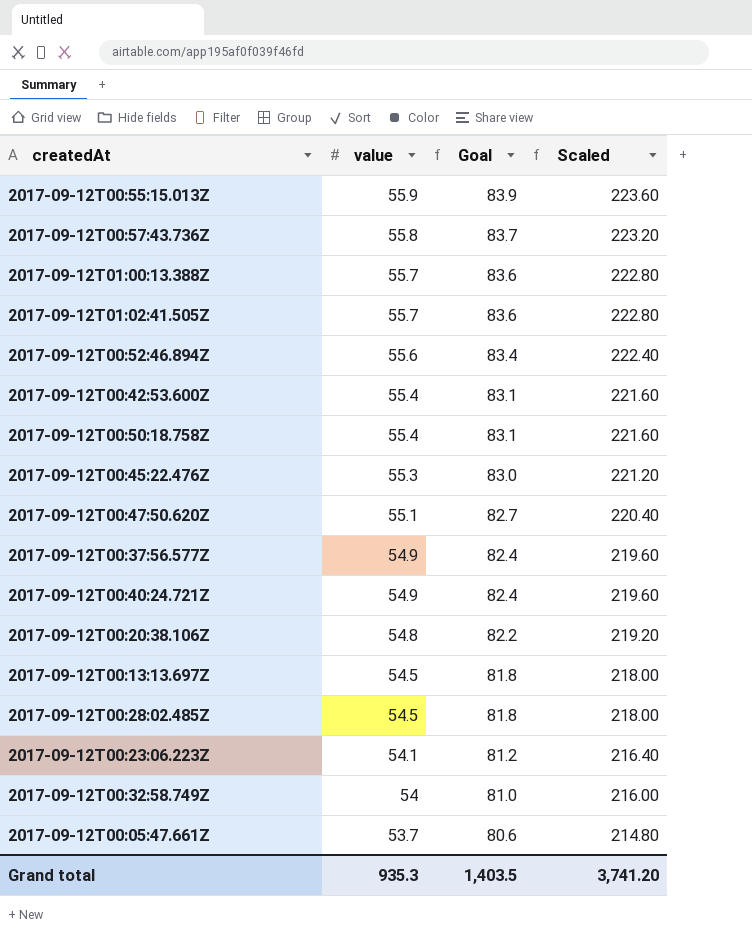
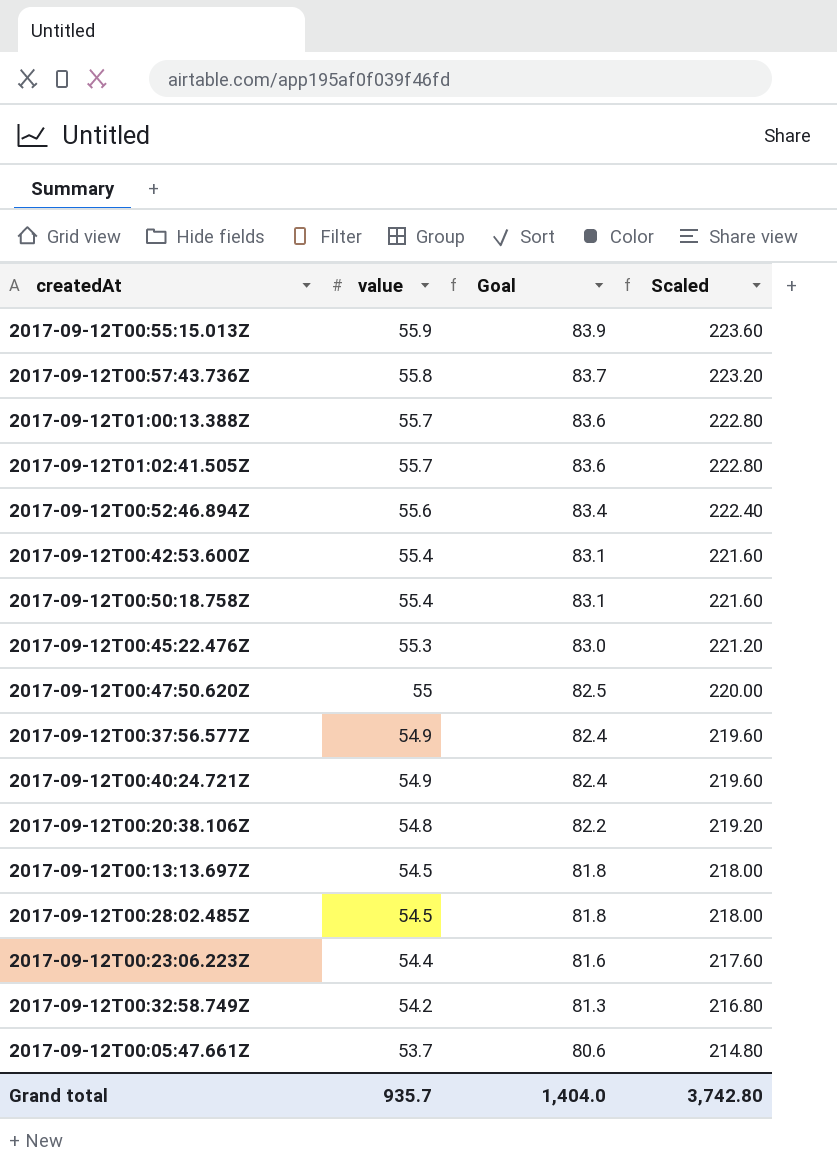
2017-09-12T00:47:50.620Z | value: 55.1 -> 55
2017-09-12T00:47:50.620Z | Goal: 82.7 -> 82.5
2017-09-12T00:47:50.620Z | Scaled: 220.40 -> 220.00
2017-09-12T00:23:06.223Z | value: 54.1 -> 54.4
2017-09-12T00:23:06.223Z | Goal: 81.2 -> 81.6
2017-09-12T00:23:06.223Z | Scaled: 216.40 -> 217.60
2017-09-12T00:32:58.749Z | value: 54 -> 54.2
2017-09-12T00:32:58.749Z | Goal: 81.0 -> 81.3
2017-09-12T00:32:58.749Z | Scaled: 216.00 -> 216.80
Grand total | value: 935.3 -> 935.7
Grand total | Goal: 1,403.5 -> 1,404.0
Grand total | Scaled: 3,741.20 -> 3,742.80

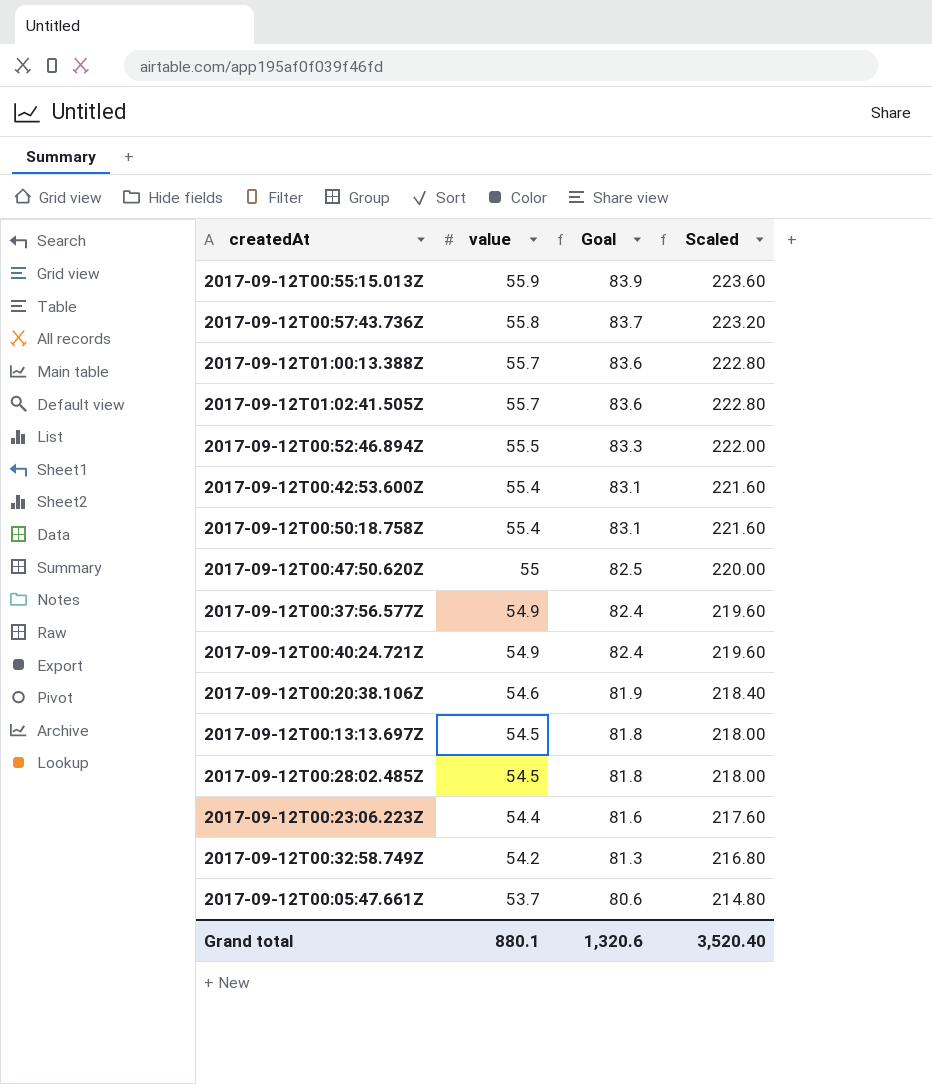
row 2017-09-12T00:45:22.476Z: 55.3 | 83.0 | 221.20 -> none
2017-09-12T00:52:46.894Z | value: 55.6 -> 55.5
2017-09-12T00:52:46.894Z | Goal: 83.4 -> 83.3
2017-09-12T00:52:46.894Z | Scaled: 222.40 -> 222.00
2017-09-12T00:20:38.106Z | value: 54.8 -> 54.6
2017-09-12T00:20:38.106Z | Goal: 82.2 -> 81.9
2017-09-12T00:20:38.106Z | Scaled: 219.20 -> 218.40
Grand total | value: 935.7 -> 880.1
Grand total | Goal: 1,404.0 -> 1,320.6
Grand total | Scaled: 3,742.80 -> 3,520.40

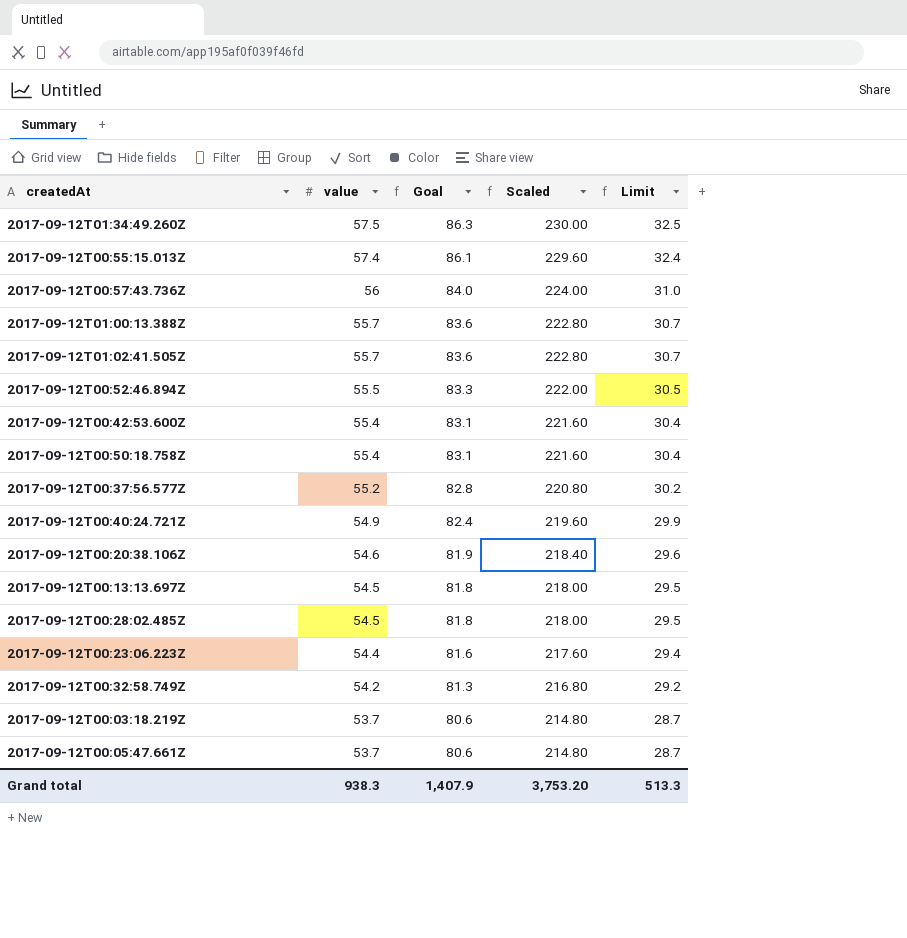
column Limit | formula: none -> [value] - 25
row 2017-09-12T00:47:50.620Z: 55 | 82.5 | 220.00 -> none
row 2017-09-12T01:34:49.260Z: none -> 57.5 | 86.3 | 230.00 | 32.5
2017-09-12T00:55:15.013Z | value: 55.9 -> 57.4
2017-09-12T00:55:15.013Z | Goal: 83.9 -> 86.1
2017-09-12T00:55:15.013Z | Scaled: 223.60 -> 229.60
2017-09-12T00:57:43.736Z | value: 55.8 -> 56
2017-09-12T00:57:43.736Z | Goal: 83.7 -> 84.0
2017-09-12T00:57:43.736Z | Scaled: 223.20 -> 224.00
2017-09-12T00:37:56.577Z | value: 54.9 -> 55.2
2017-09-12T00:37:56.577Z | Goal: 82.4 -> 82.8
2017-09-12T00:37:56.577Z | Scaled: 219.60 -> 220.80
row 2017-09-12T00:03:18.219Z: none -> 53.7 | 80.6 | 214.80 | 28.7
Grand total | value: 880.1 -> 938.3
Grand total | Goal: 1,320.6 -> 1,407.9
Grand total | Scaled: 3,520.40 -> 3,753.20

